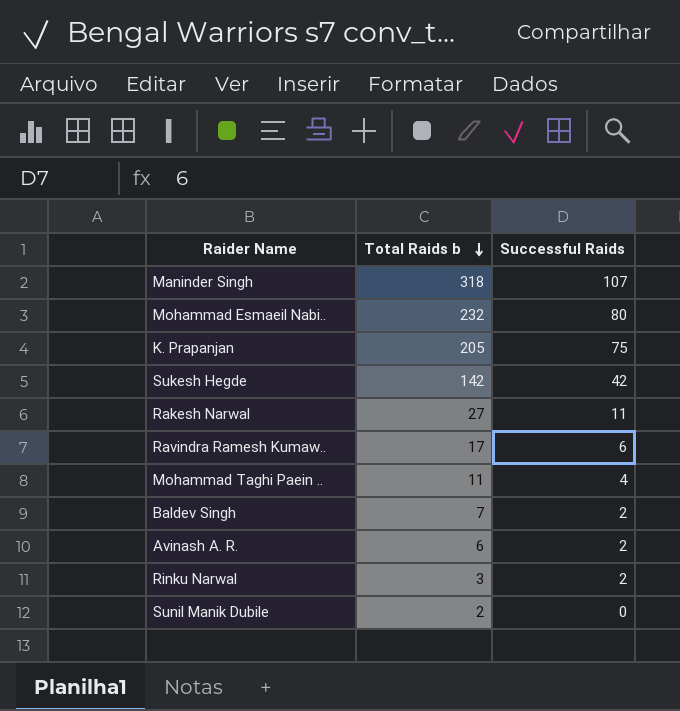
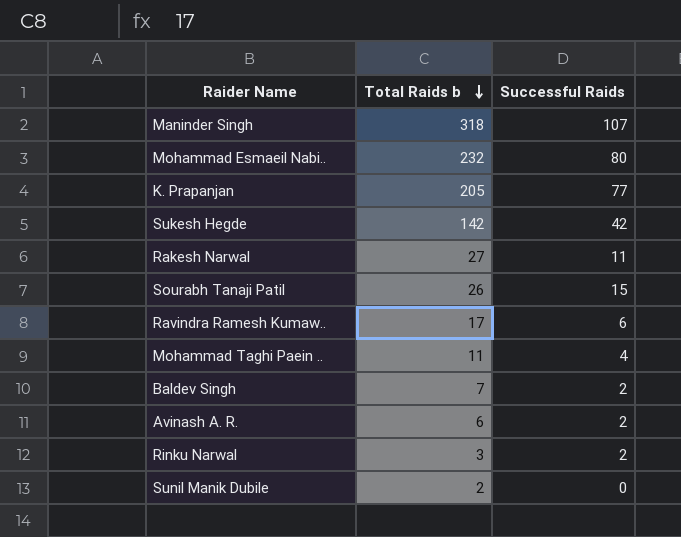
K. Prapanjan | Successful Raids: 75 -> 77
row Sourabh Tanaji Patil: none -> 26 | 15

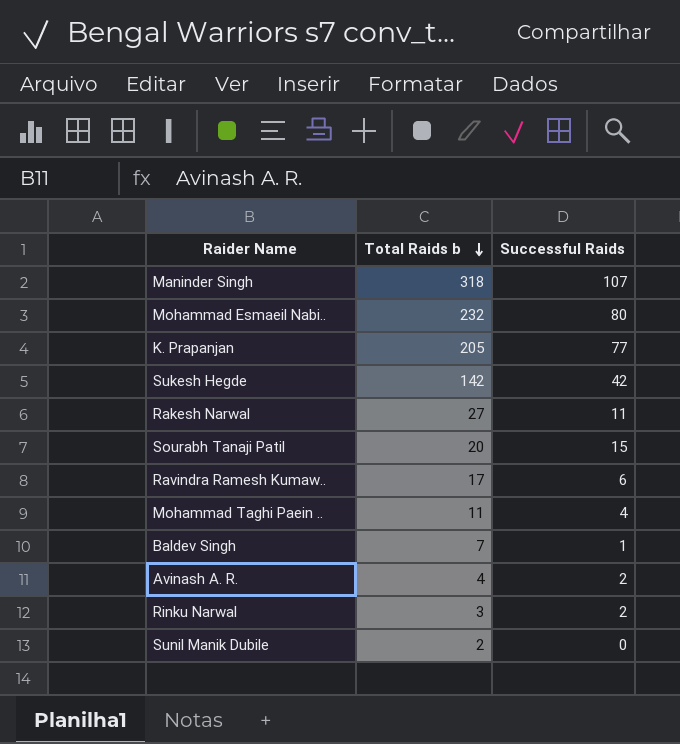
Sourabh Tanaji Patil | Total Raids b: 26 -> 20
Baldev Singh | Successful Raids: 2 -> 1
Avinash A. R. | Total Raids b: 6 -> 4

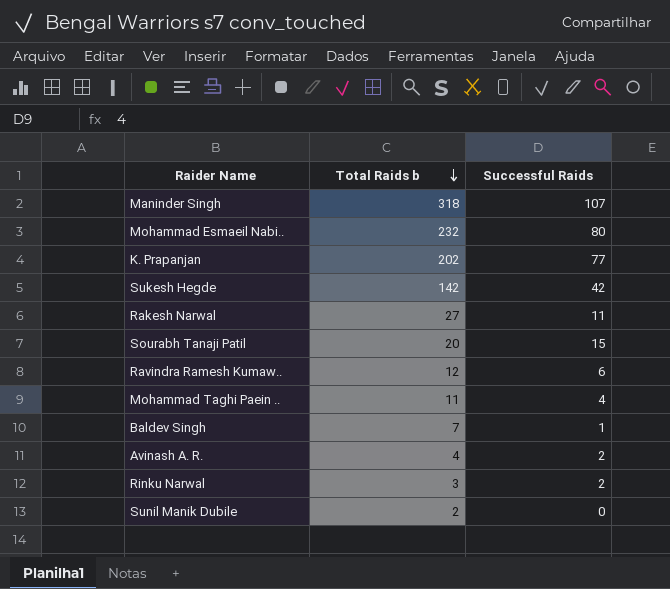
K. Prapanjan | Total Raids b: 205 -> 202
Ravindra Ramesh Kumaw.. | Total Raids b: 17 -> 12

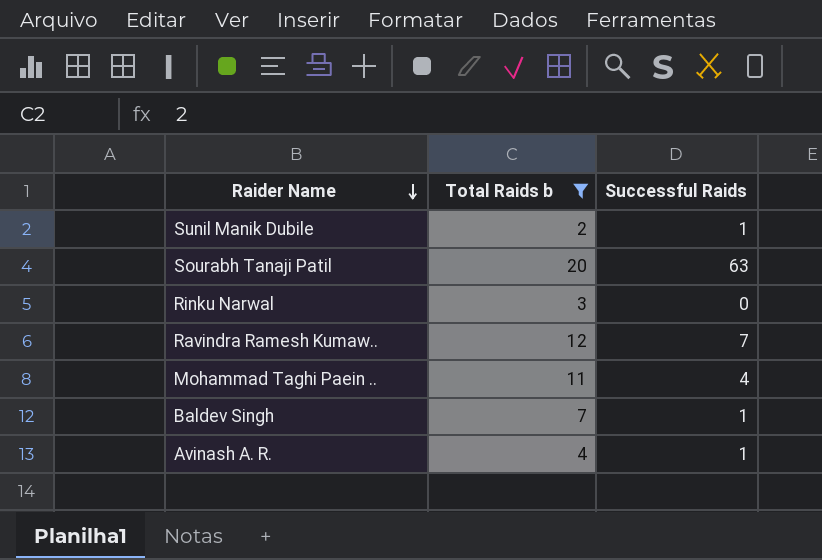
filter: none -> Total Raids b <= 20
row order: Total Raids b descending -> Raider Name descending
Sunil Manik Dubile | Successful Raids: 0 -> 1
Sourabh Tanaji Patil | Successful Raids: 15 -> 63
Rinku Narwal | Successful Raids: 2 -> 0
Ravindra Ramesh Kumaw.. | Successful Raids: 6 -> 7
Avinash A. R. | Successful Raids: 2 -> 1

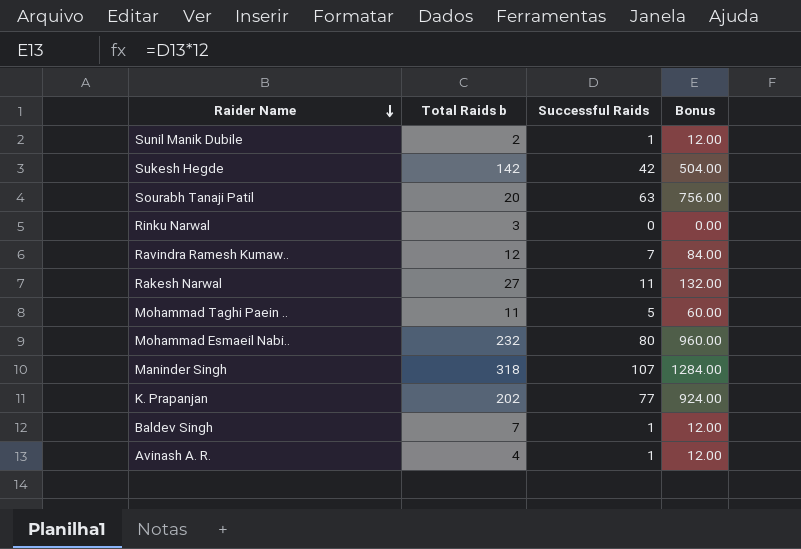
filter: Total Raids b <= 20 -> none
column Bonus | formula: none -> [Successful Raids] * 12
Mohammad Taghi Paein .. | Successful Raids: 4 -> 5

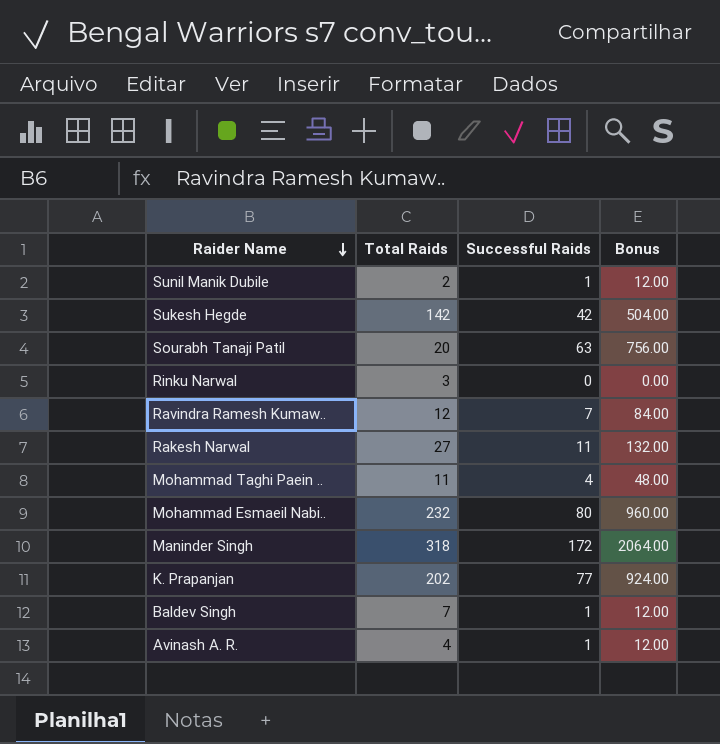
column name: Total Raids b -> Total Raids
Mohammad Taghi Paein .. | Successful Raids: 5 -> 4
Mohammad Taghi Paein .. | Bonus: 60.00 -> 48.00
Maninder Singh | Successful Raids: 107 -> 172
Maninder Singh | Bonus: 1284.00 -> 2064.00

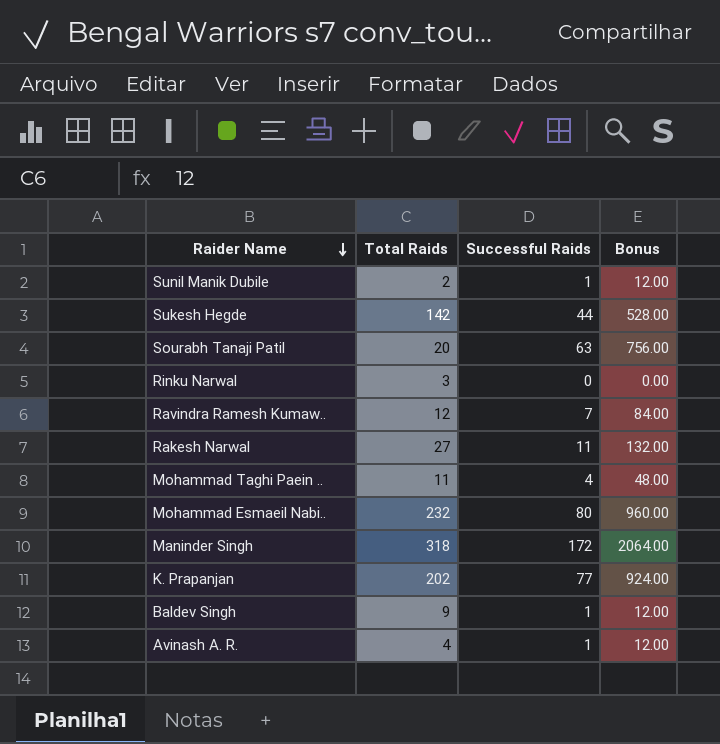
Sukesh Hegde | Successful Raids: 42 -> 44
Sukesh Hegde | Bonus: 504.00 -> 528.00
Baldev Singh | Total Raids: 7 -> 9

